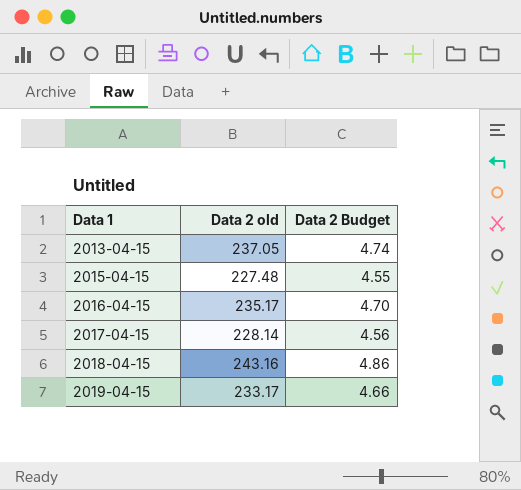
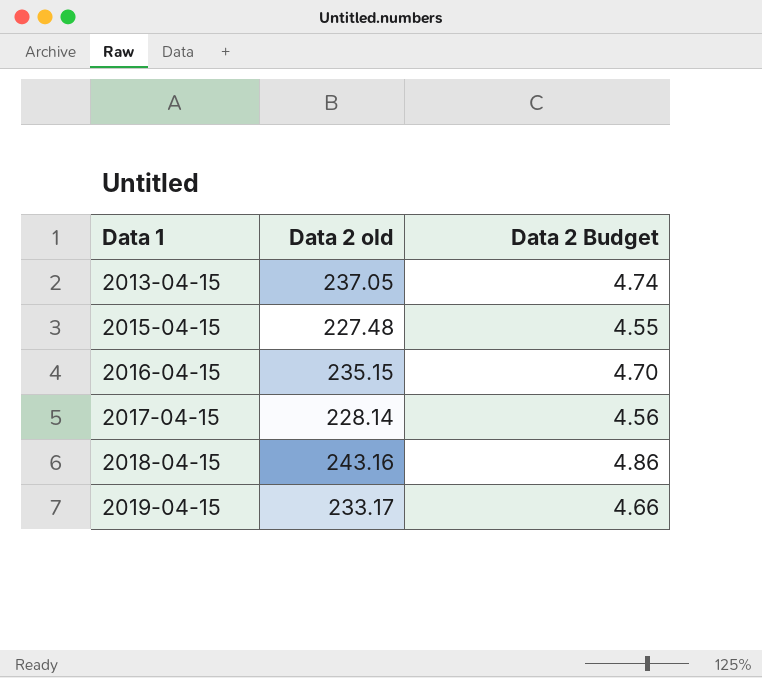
2016-04-15 | Data 2 old: 235.17 -> 235.15

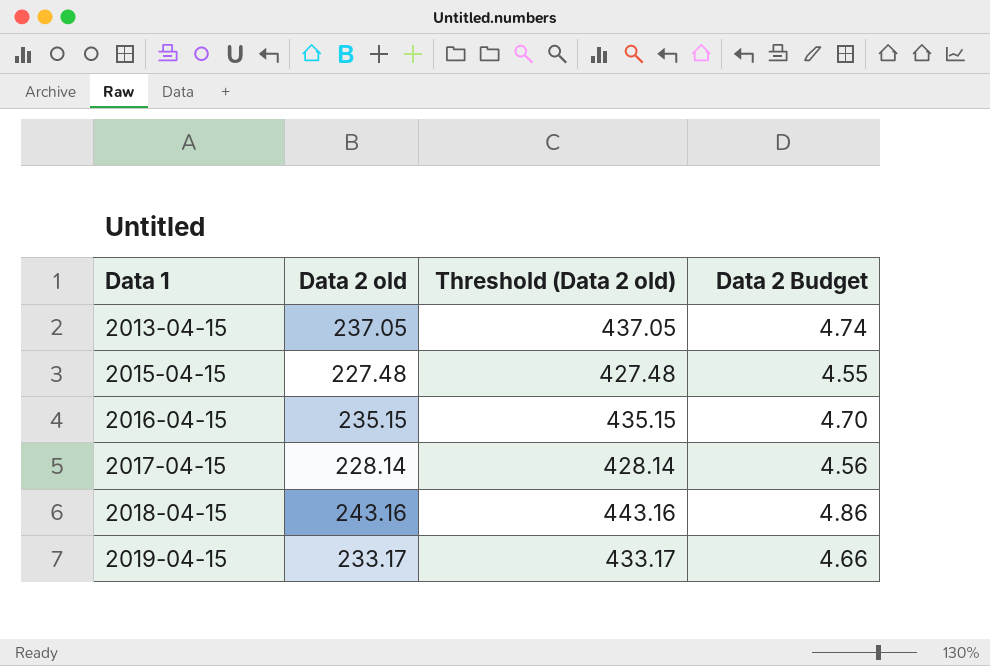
column Threshold (Data 2 old) | formula: none -> [Data 2 old] + 200

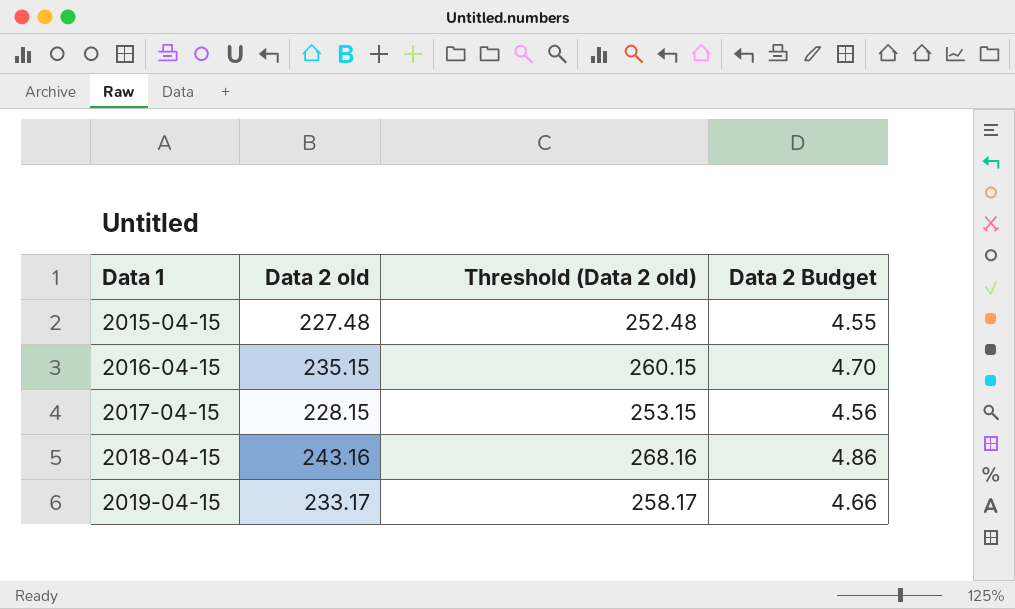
column Threshold (Data 2 old) | formula: [Data 2 old] + 200 -> [Data 2 old] + 25
row 2013-04-15: 237.05 | 437.05 | 4.74 -> none
2017-04-15 | Data 2 old: 228.14 -> 228.15

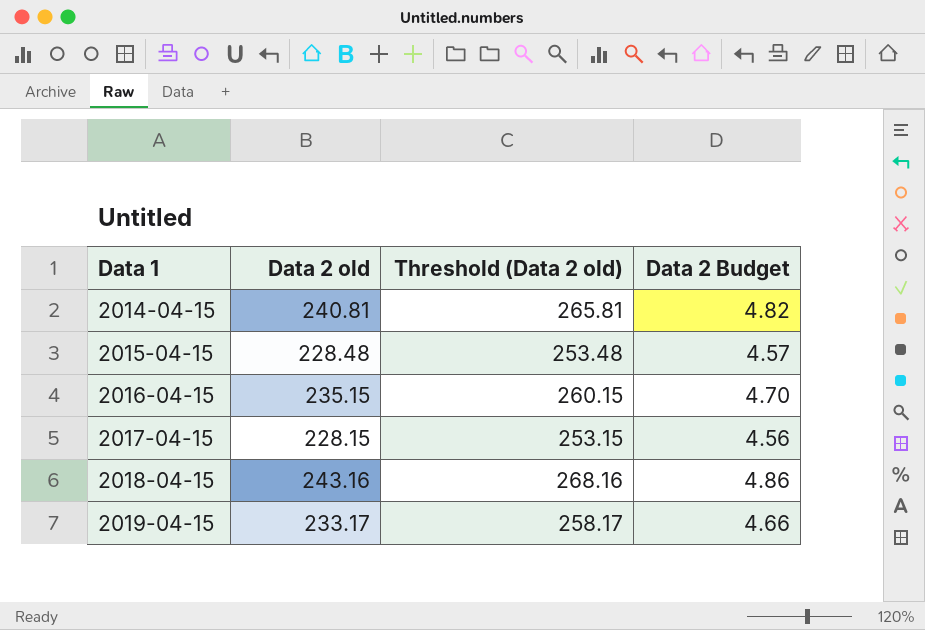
row 2014-04-15: none -> 240.81 | 265.81 | 4.82
2015-04-15 | Data 2 old: 227.48 -> 228.48
2015-04-15 | Threshold (Data 2 old): 252.48 -> 253.48
2015-04-15 | Data 2 Budget: 4.55 -> 4.57

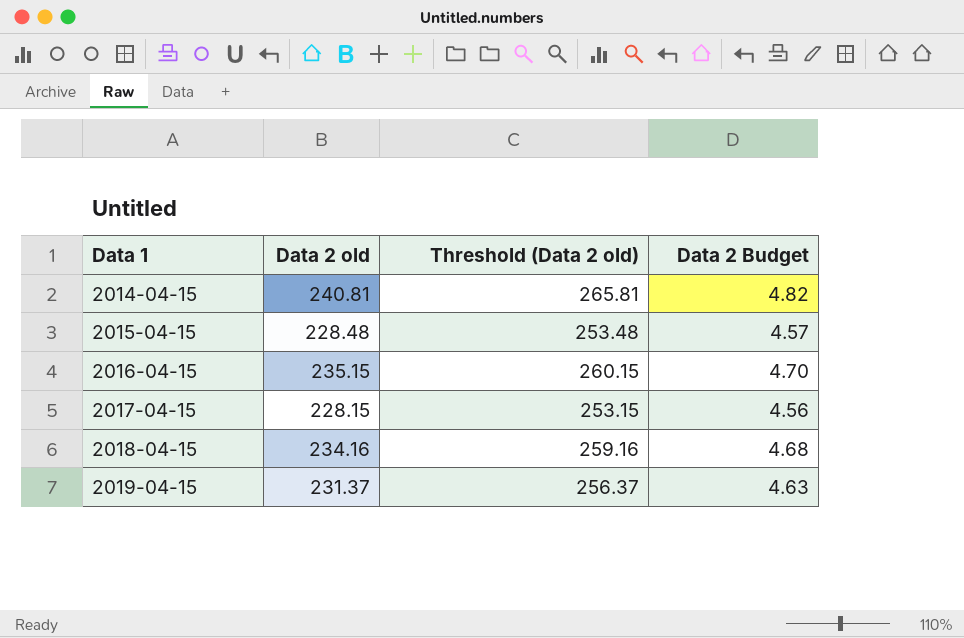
2018-04-15 | Data 2 old: 243.16 -> 234.16
2018-04-15 | Threshold (Data 2 old): 268.16 -> 259.16
2018-04-15 | Data 2 Budget: 4.86 -> 4.68
2019-04-15 | Data 2 old: 233.17 -> 231.37
2019-04-15 | Threshold (Data 2 old): 258.17 -> 256.37
2019-04-15 | Data 2 Budget: 4.66 -> 4.63

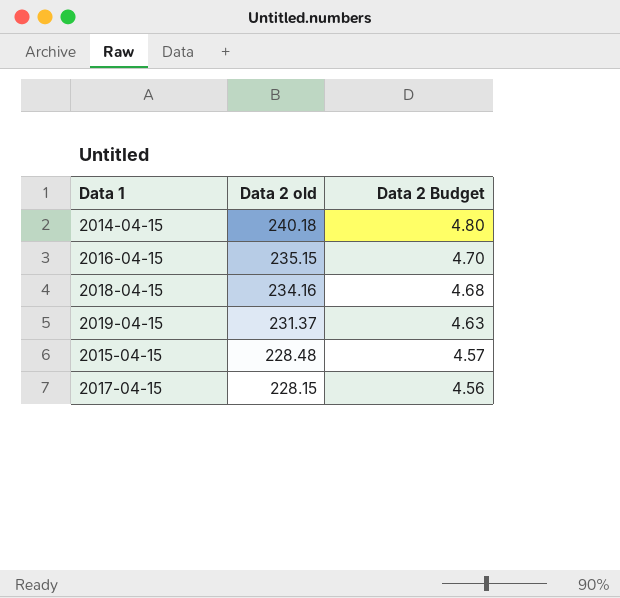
row order: Data 1 ascending -> Data 2 old descending
column Threshold (Data 2 old) | formula: [Data 2 old] + 25 -> none
2014-04-15 | Data 2 old: 240.81 -> 240.18
2014-04-15 | Data 2 Budget: 4.82 -> 4.80

